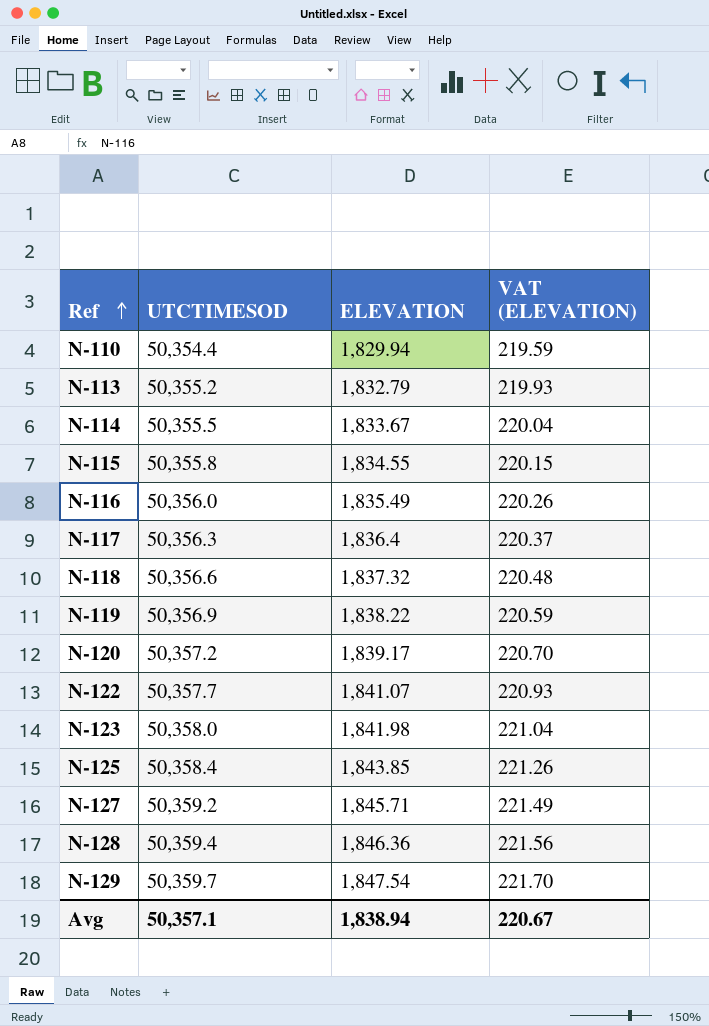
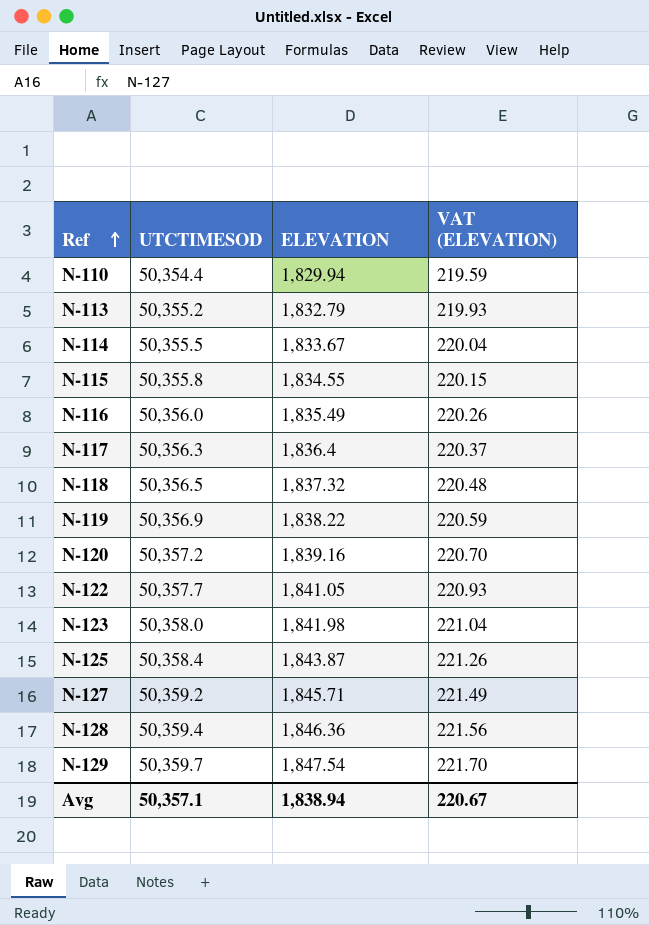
N-118 | UTCTIMESOD: 50,356.6 -> 50,356.5
N-120 | ELEVATION: 1,839.17 -> 1,839.16
N-122 | ELEVATION: 1,841.07 -> 1,841.05
N-125 | ELEVATION: 1,843.85 -> 1,843.87

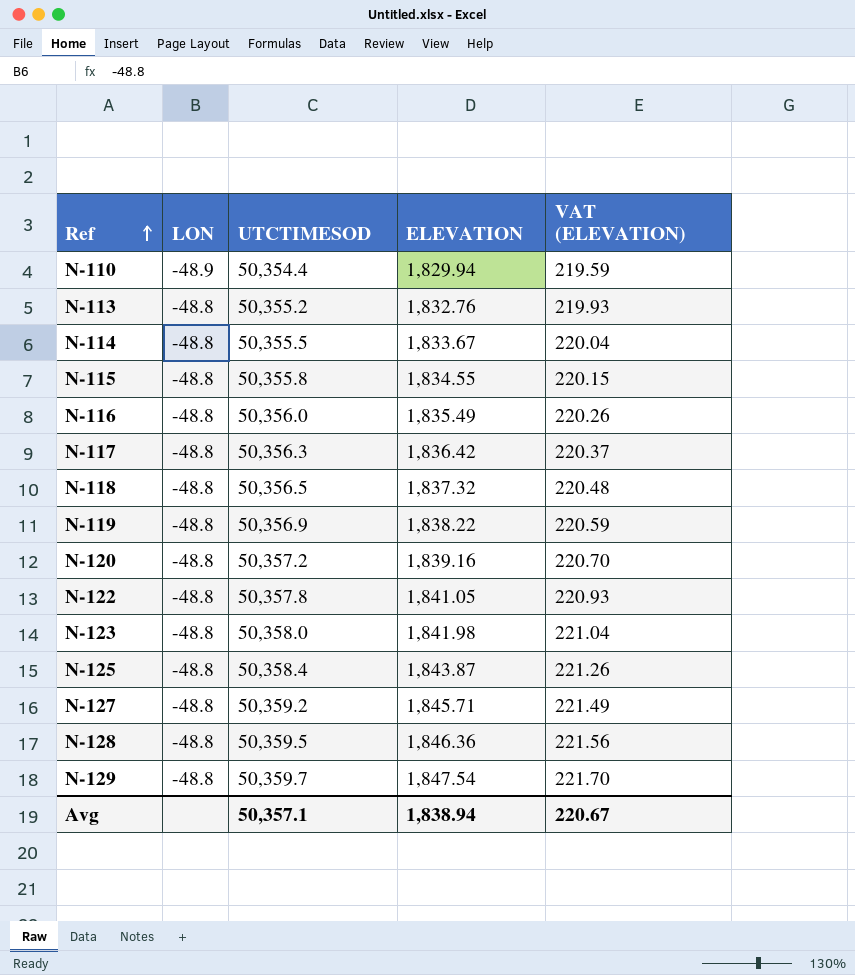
column LON | position: none -> 2
N-113 | ELEVATION: 1,832.79 -> 1,832.76
N-117 | ELEVATION: 1,836.4 -> 1,836.42
N-122 | UTCTIMESOD: 50,357.7 -> 50,357.8
N-128 | UTCTIMESOD: 50,359.4 -> 50,359.5

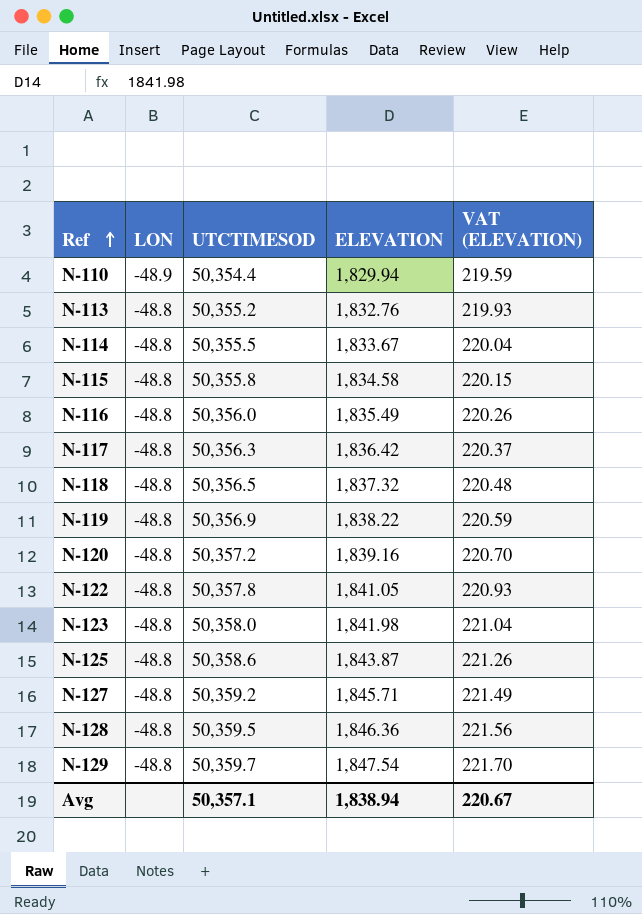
N-115 | ELEVATION: 1,834.55 -> 1,834.58
N-125 | UTCTIMESOD: 50,358.4 -> 50,358.6

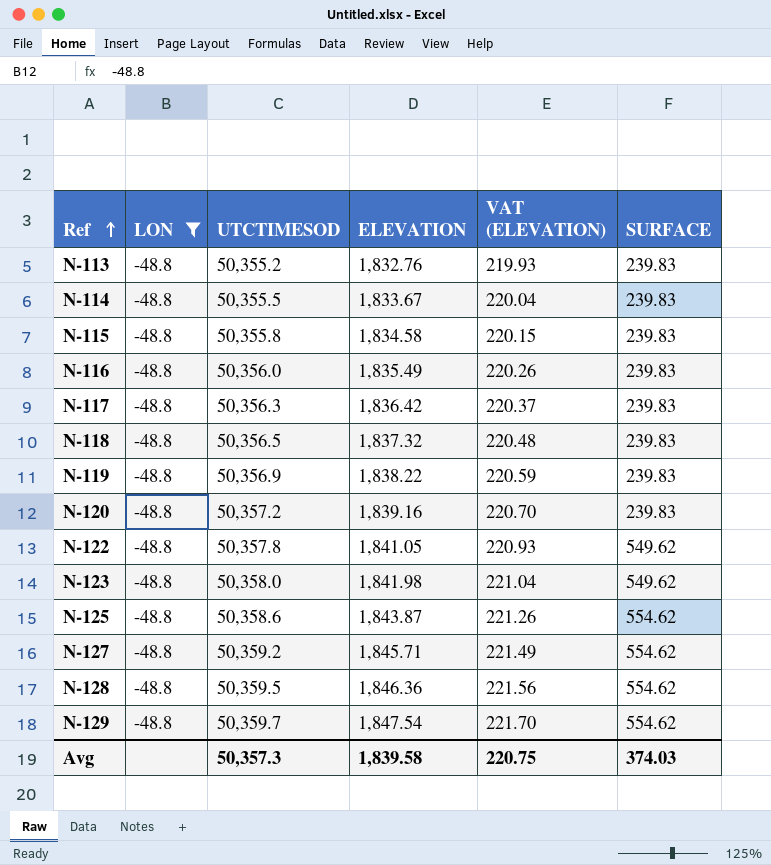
filter: none -> LON = -48.8
column SURFACE | position: none -> 6
Avg | UTCTIMESOD: 50,357.1 -> 50,357.3
Avg | ELEVATION: 1,838.94 -> 1,839.58
Avg | VAT (ELEVATION): 220.67 -> 220.75

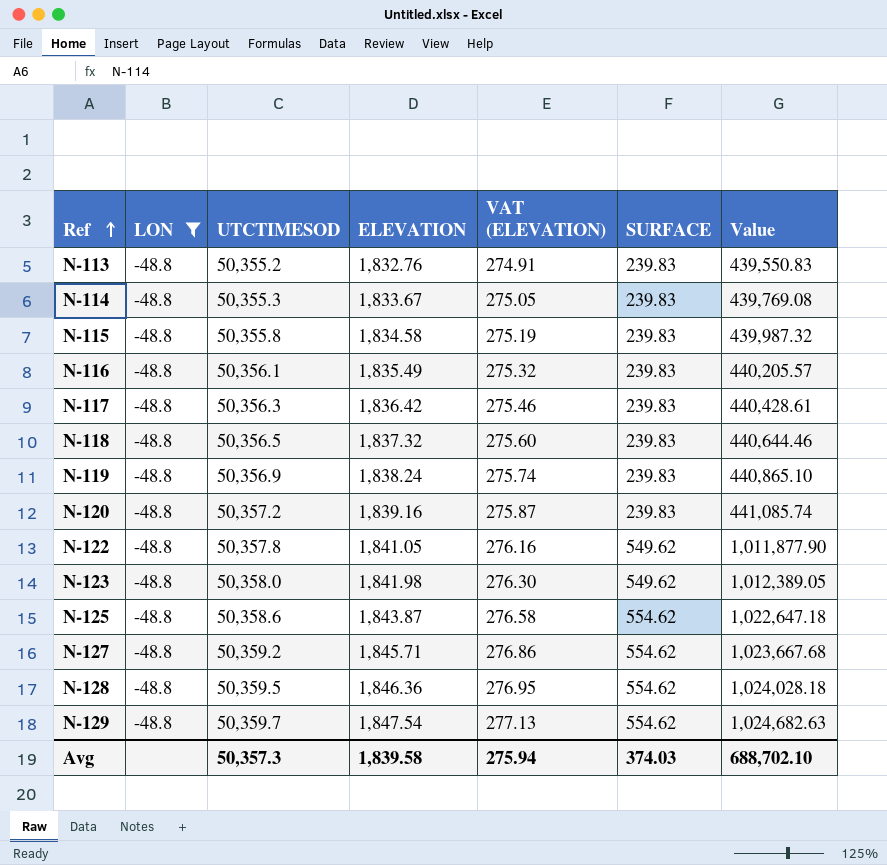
column VAT (ELEVATION) | formula: [ELEVATION] * 0.12 -> [ELEVATION] * 0.15
column Value | formula: none -> [ELEVATION] * [SURFACE]
N-114 | UTCTIMESOD: 50,355.5 -> 50,355.3
N-116 | UTCTIMESOD: 50,356.0 -> 50,356.1
N-119 | ELEVATION: 1,838.22 -> 1,838.24
Avg | VAT (ELEVATION): 220.75 -> 275.94

